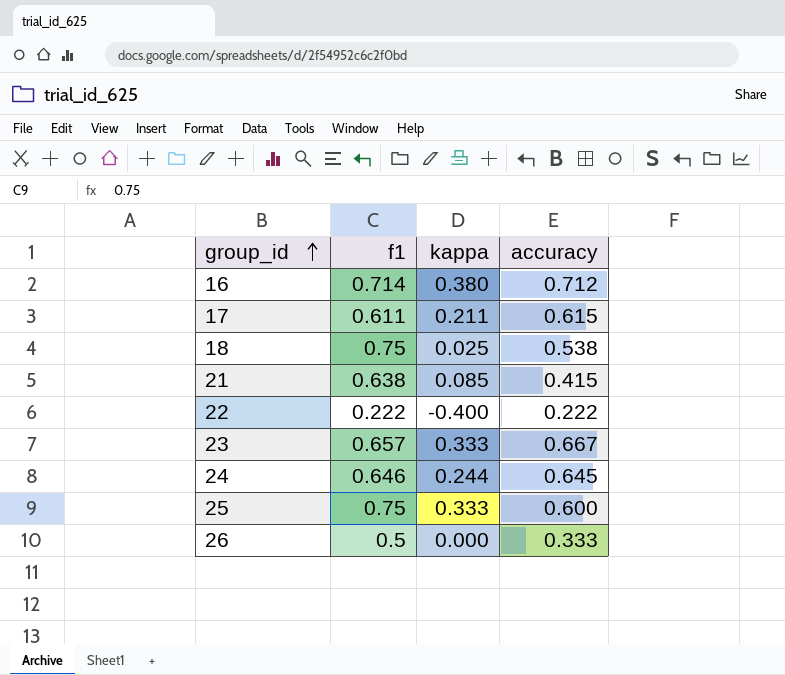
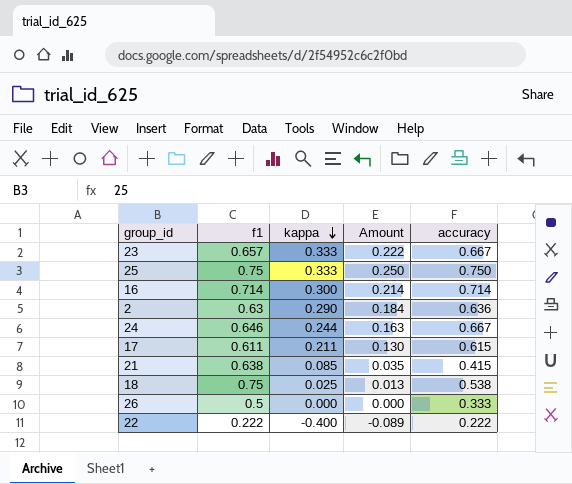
row order: group_id ascending -> kappa descending
column Amount | formula: none -> [kappa] * [accuracy]
25 | accuracy: 0.600 -> 0.750
16 | kappa: 0.380 -> 0.300
16 | accuracy: 0.712 -> 0.714
row 2: none -> 0.63 | 0.290 | 0.184 | 0.636
24 | accuracy: 0.645 -> 0.667

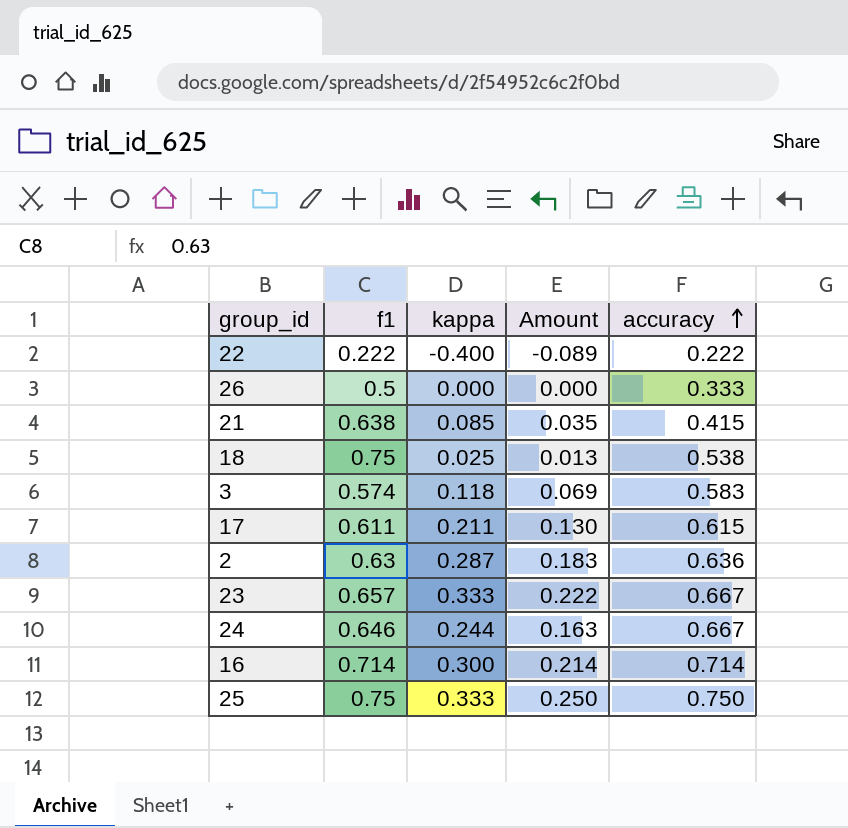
row order: kappa descending -> accuracy ascending
row 3: none -> 0.574 | 0.118 | 0.069 | 0.583
2 | kappa: 0.290 -> 0.287
2 | Amount: 0.184 -> 0.183

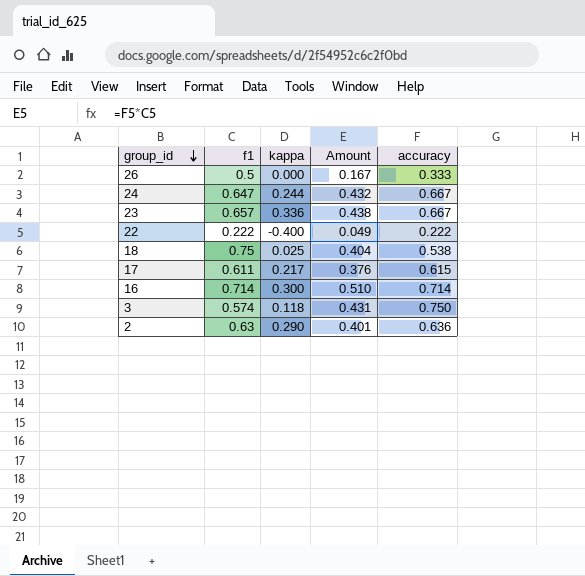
row order: accuracy ascending -> group_id descending
column Amount | formula: [kappa] * [accuracy] -> [f1] * [accuracy]
row 21: 0.638 | 0.085 | 0.035 | 0.415 -> none
row 25: 0.75 | 0.333 | 0.250 | 0.750 -> none
24 | f1: 0.646 -> 0.647
23 | kappa: 0.333 -> 0.336
17 | kappa: 0.211 -> 0.217
3 | accuracy: 0.583 -> 0.750
2 | kappa: 0.287 -> 0.290

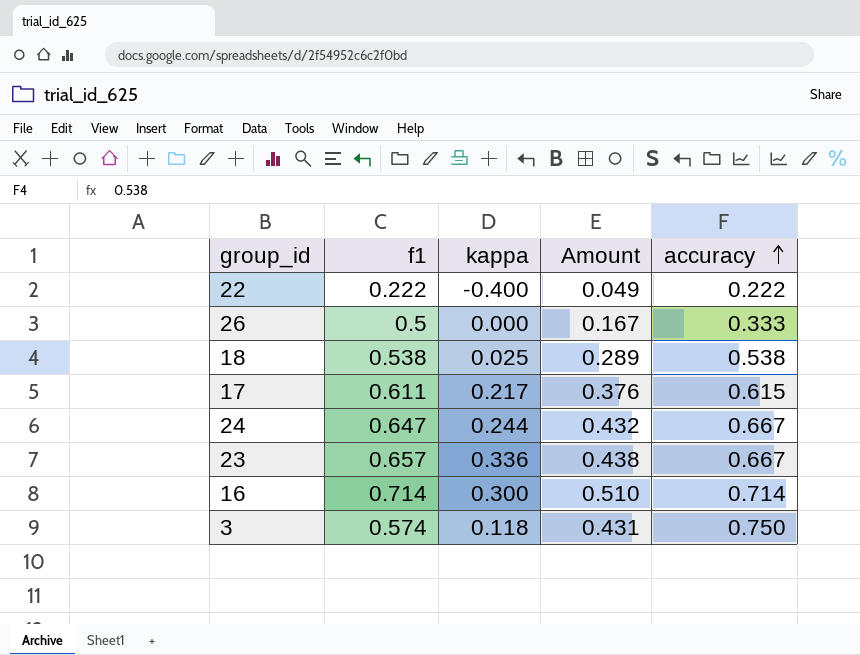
row order: group_id descending -> accuracy ascending
row 2: 0.63 | 0.290 | 0.401 | 0.636 -> none
18 | f1: 0.75 -> 0.538
18 | Amount: 0.404 -> 0.289

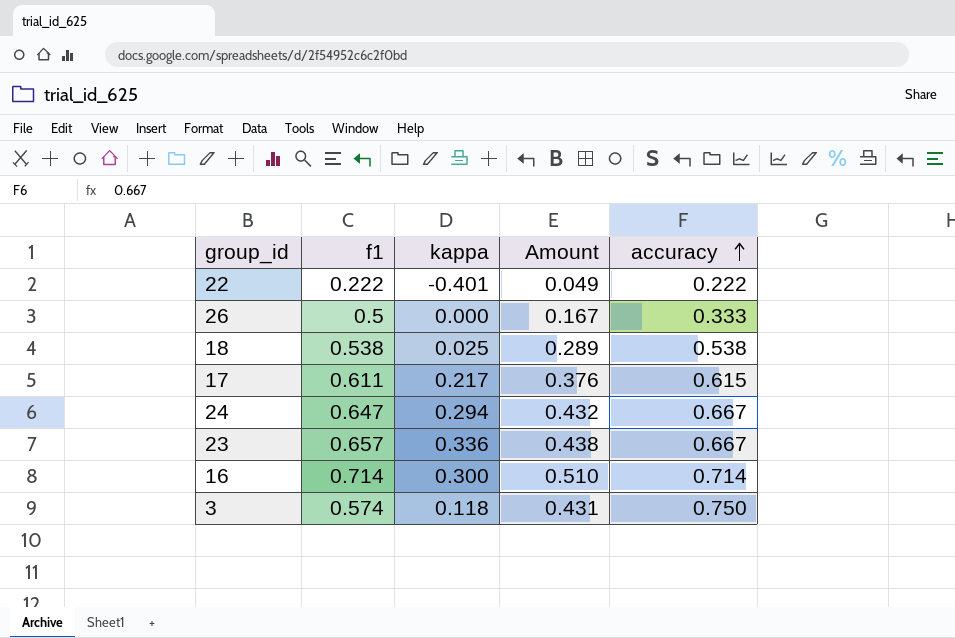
22 | kappa: -0.400 -> -0.401
24 | kappa: 0.244 -> 0.294

